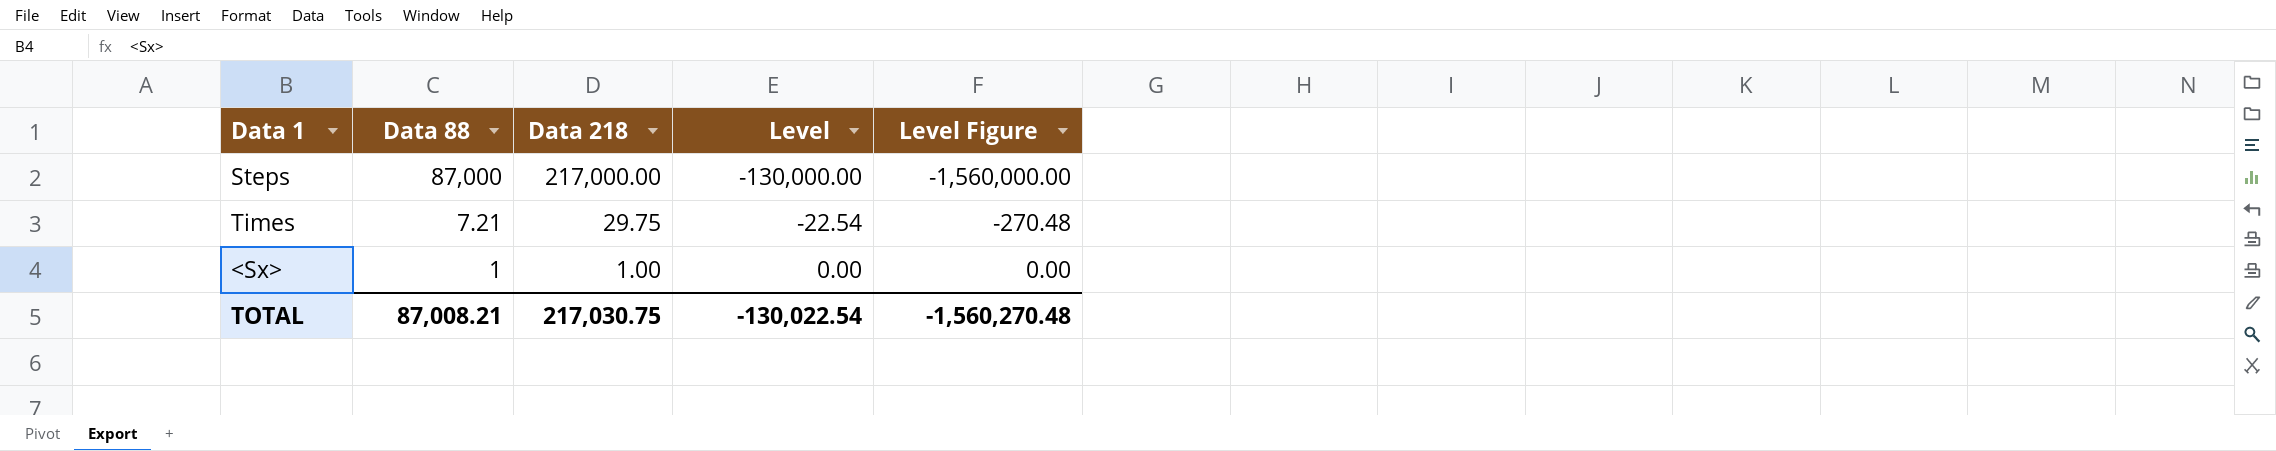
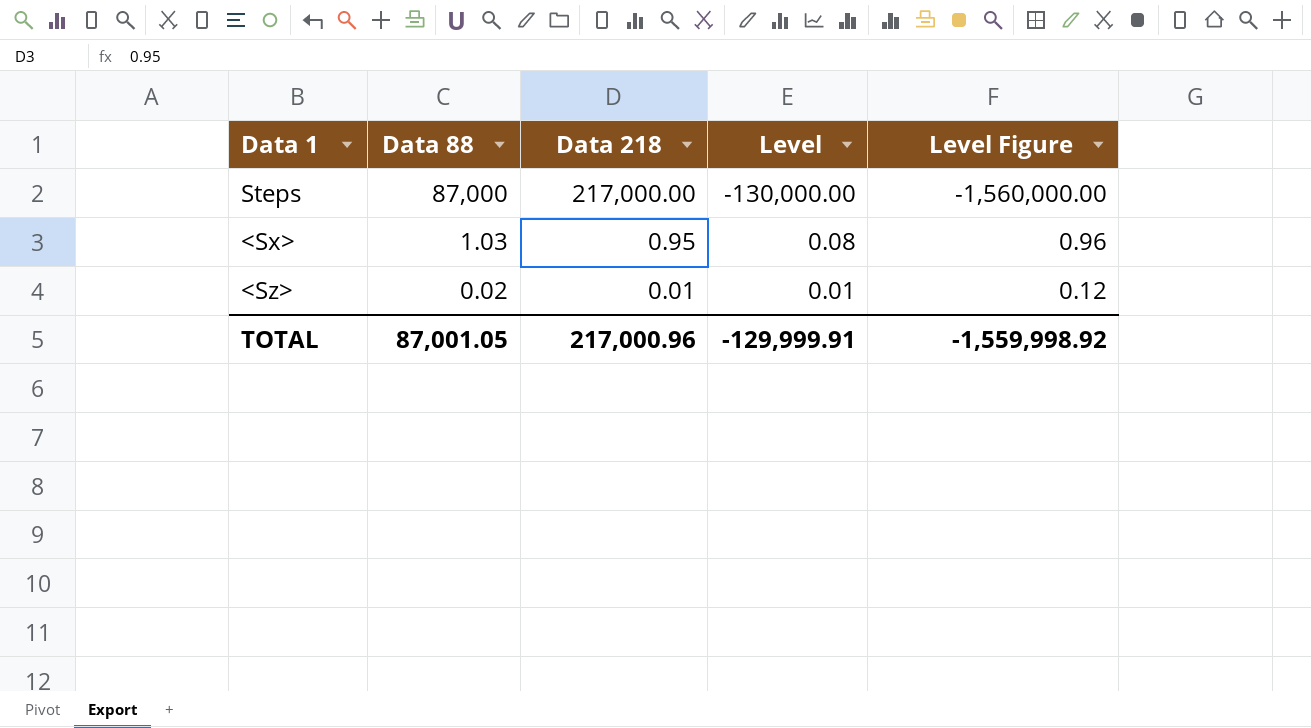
row Times: 7.21 | 29.75 | -22.54 | -270.48 -> none
<Sx> | Data 88: 1 -> 1.03
<Sx> | Data 218: 1.00 -> 0.95
<Sx> | Level: 0.00 -> 0.08
<Sx> | Level Figure: 0.00 -> 0.96
row <Sz>: none -> 0.02 | 0.01 | 0.01 | 0.12
TOTAL | Data 88: 87,008.21 -> 87,001.05
TOTAL | Data 218: 217,030.75 -> 217,000.96
TOTAL | Level: -130,022.54 -> -129,999.91
TOTAL | Level Figure: -1,560,270.48 -> -1,559,998.92

